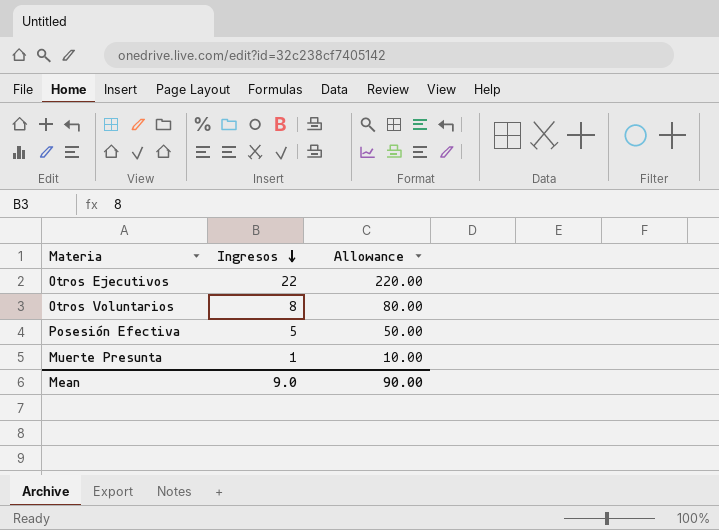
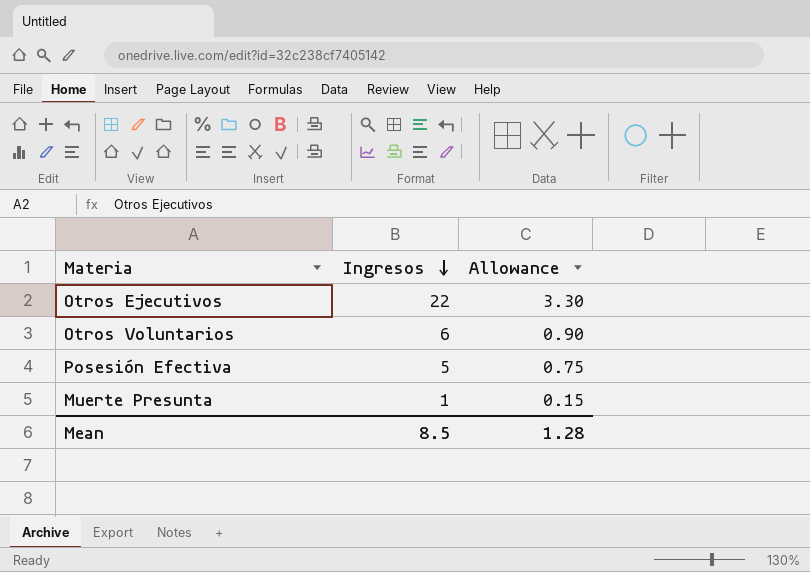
column Allowance | formula: [Ingresos] * 10 -> [Ingresos] * 0.15
Otros Voluntarios | Ingresos: 8 -> 6
Mean | Ingresos: 9.0 -> 8.5
Mean | Allowance: 90.00 -> 1.28

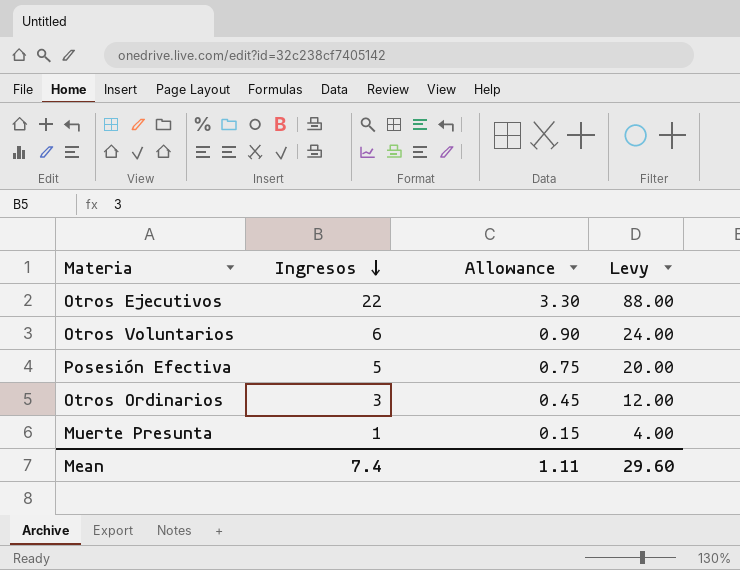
column Levy | formula: none -> [Ingresos] * 4
row Otros Ordinarios: none -> 3 | 0.45 | 12.00
Mean | Ingresos: 8.5 -> 7.4
Mean | Allowance: 1.28 -> 1.11

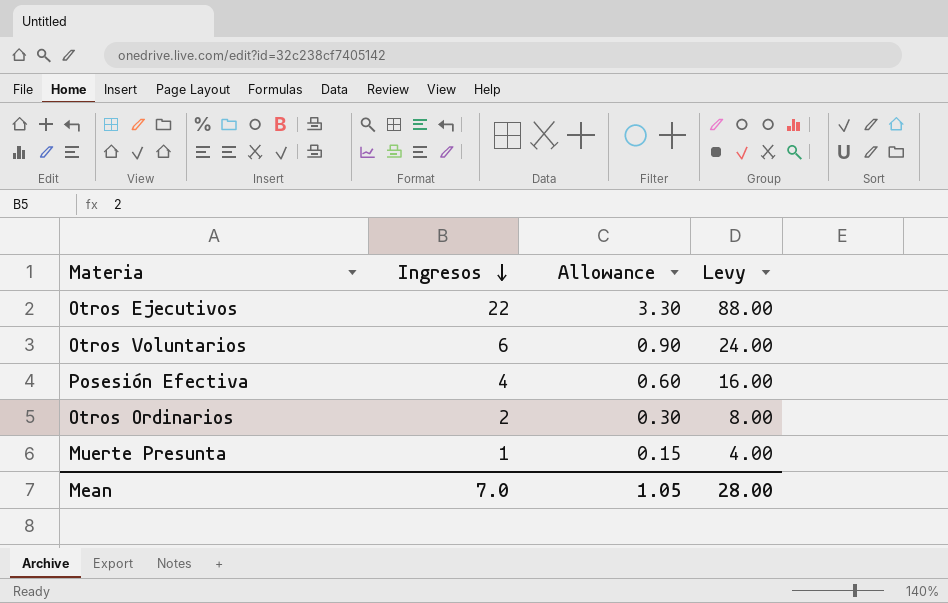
Posesión Efectiva | Ingresos: 5 -> 4
Posesión Efectiva | Allowance: 0.75 -> 0.60
Posesión Efectiva | Levy: 20.00 -> 16.00
Otros Ordinarios | Ingresos: 3 -> 2
Otros Ordinarios | Allowance: 0.45 -> 0.30
Otros Ordinarios | Levy: 12.00 -> 8.00
Mean | Ingresos: 7.4 -> 7.0
Mean | Allowance: 1.11 -> 1.05
Mean | Levy: 29.60 -> 28.00

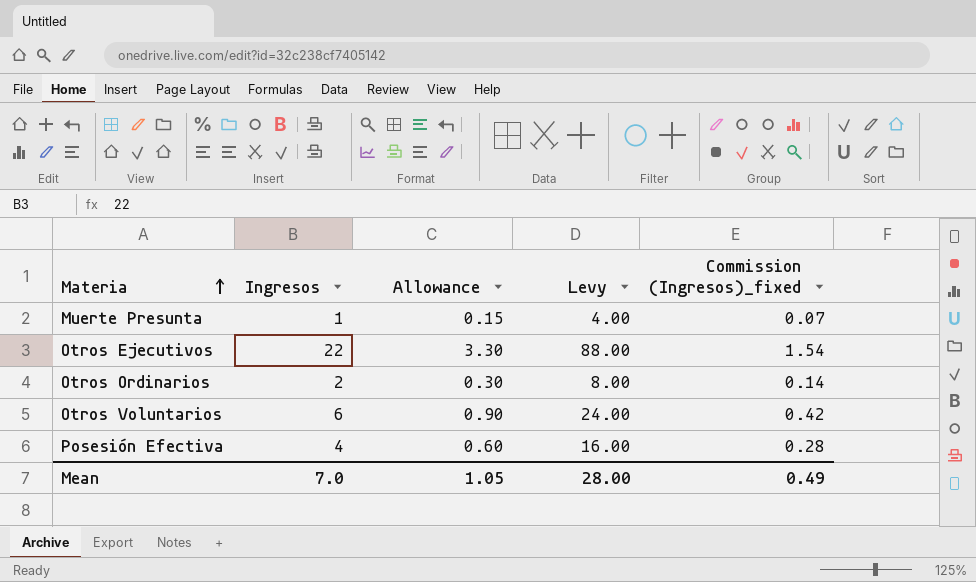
row order: Ingresos descending -> Materia ascending
column Commission (Ingresos)_fixed | formula: none -> [Ingresos] * 0.07

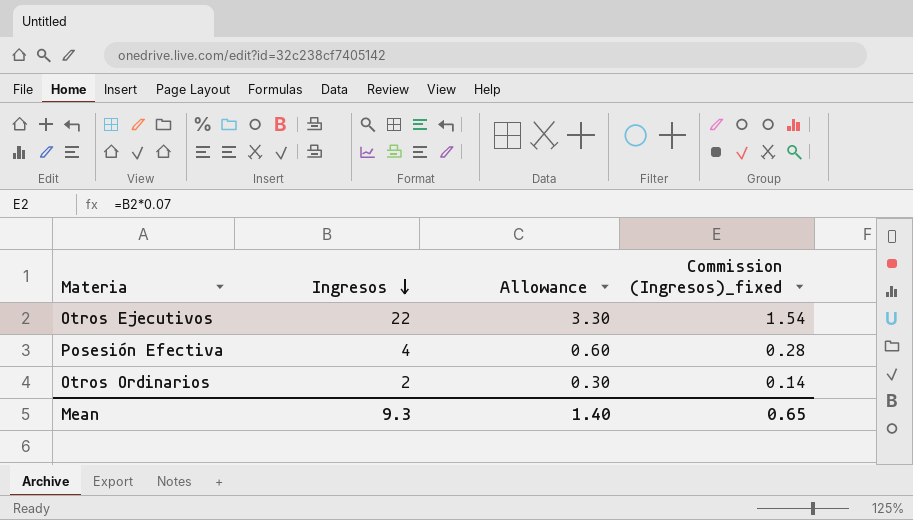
row order: Materia ascending -> Ingresos descending
column Levy | formula: [Ingresos] * 4 -> none
row Muerte Presunta: 1 | 0.15 | 4.00 | 0.07 -> none
row Otros Voluntarios: 6 | 0.90 | 24.00 | 0.42 -> none
Mean | Ingresos: 7.0 -> 9.3
Mean | Allowance: 1.05 -> 1.40
Mean | Commission (Ingresos)_fixed: 0.49 -> 0.65

